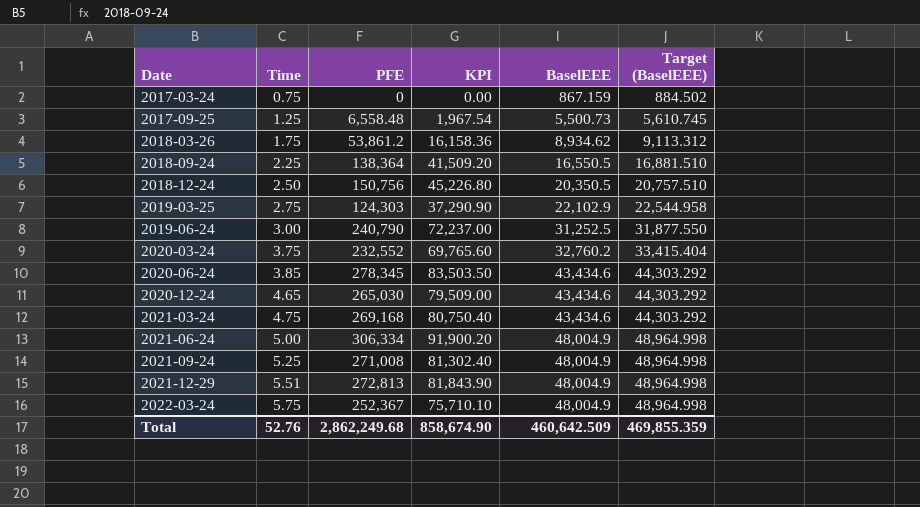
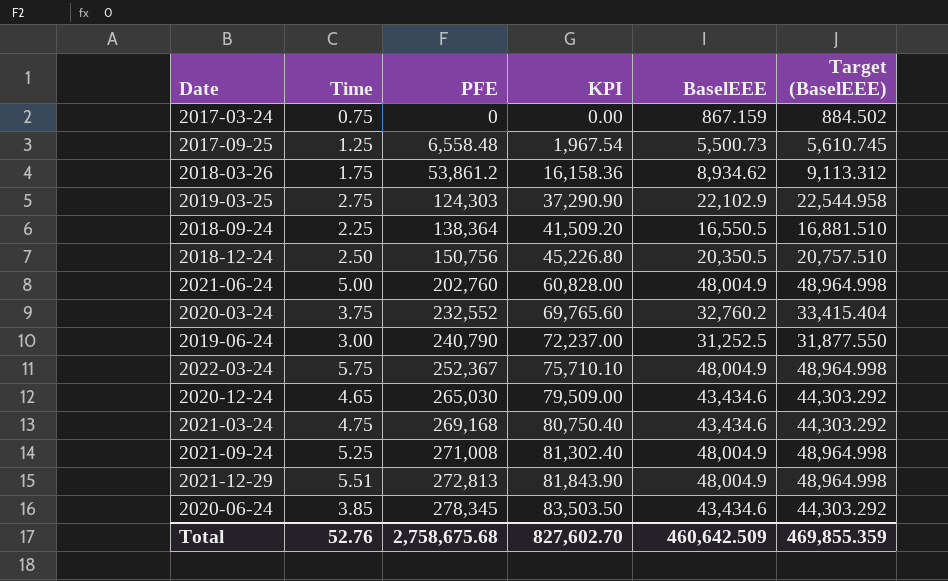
row order: Date ascending -> PFE ascending
2021-06-24 | PFE: 306,334 -> 202,760
2021-06-24 | KPI: 91,900.20 -> 60,828.00
Total | PFE: 2,862,249.68 -> 2,758,675.68
Total | KPI: 858,674.90 -> 827,602.70

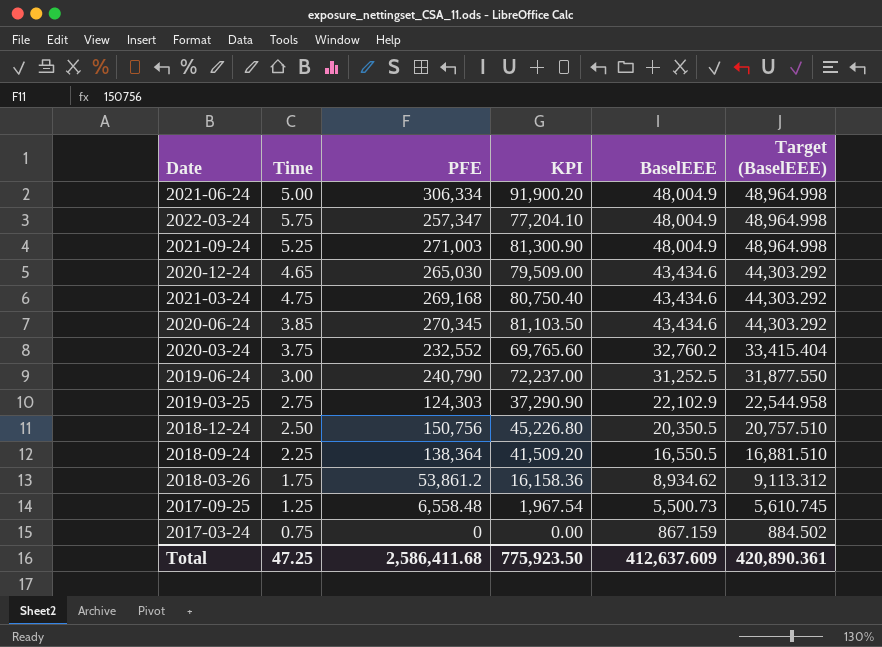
row order: PFE ascending -> BaselEEE descending
row 2021-12-29: 5.51 | 272,813 | 81,843.90 | 48,004.9 | 48,964.998 -> none
2021-06-24 | PFE: 202,760 -> 306,334
2021-06-24 | KPI: 60,828.00 -> 91,900.20
2022-03-24 | PFE: 252,367 -> 257,347
2022-03-24 | KPI: 75,710.10 -> 77,204.10
2021-09-24 | PFE: 271,008 -> 271,003
2021-09-24 | KPI: 81,302.40 -> 81,300.90
2020-06-24 | PFE: 278,345 -> 270,345
2020-06-24 | KPI: 83,503.50 -> 81,103.50
Total | Time: 52.76 -> 47.25
Total | PFE: 2,758,675.68 -> 2,586,411.68
Total | KPI: 827,602.70 -> 775,923.50
Total | BaselEEE: 460,642.509 -> 412,637.609
Total | Target (BaselEEE): 469,855.359 -> 420,890.361

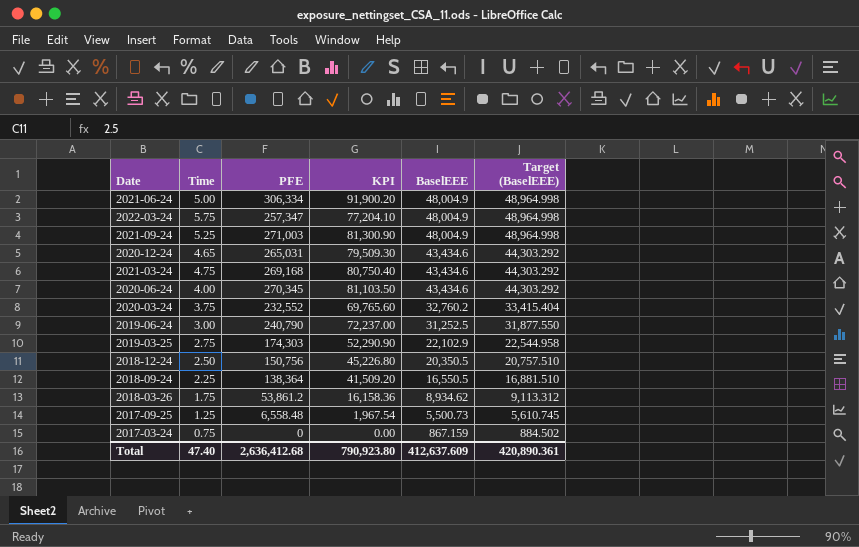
2020-12-24 | PFE: 265,030 -> 265,031
2020-12-24 | KPI: 79,509.00 -> 79,509.30
2020-06-24 | Time: 3.85 -> 4.00
2019-03-25 | PFE: 124,303 -> 174,303
2019-03-25 | KPI: 37,290.90 -> 52,290.90
Total | Time: 47.25 -> 47.40
Total | PFE: 2,586,411.68 -> 2,636,412.68
Total | KPI: 775,923.50 -> 790,923.80

